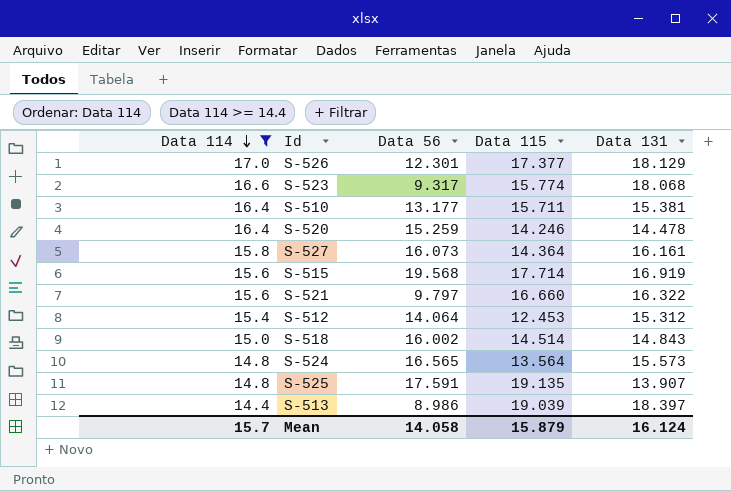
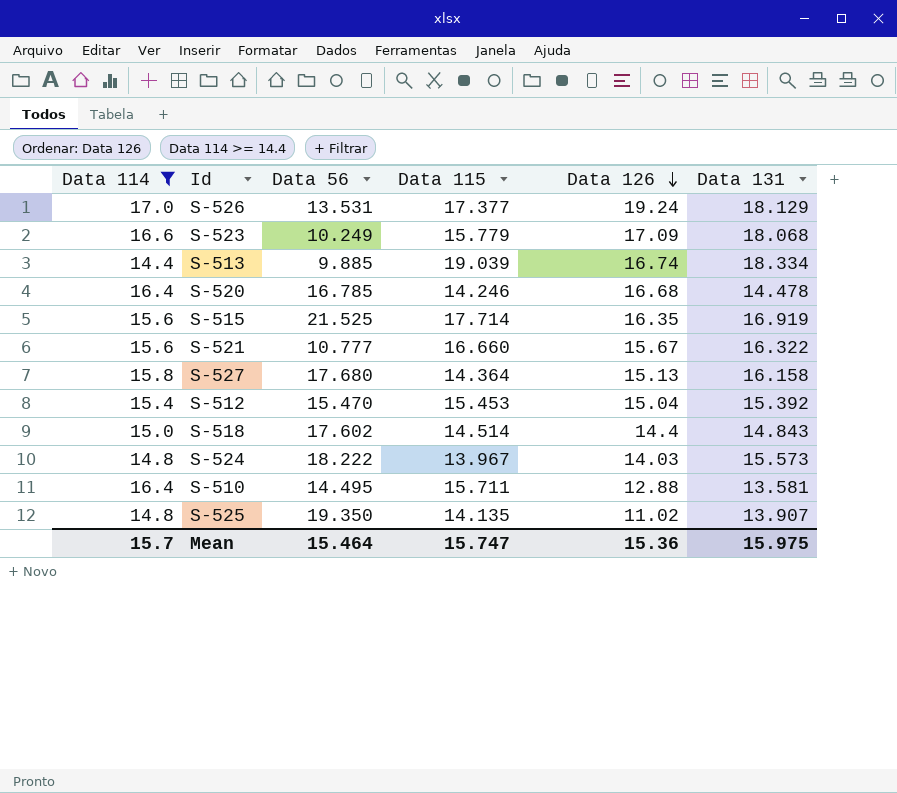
row order: Data 114 descending -> Data 126 descending
column Data 126 | position: none -> 5
S-526 | Data 56: 12.301 -> 13.531
S-523 | Data 56: 9.317 -> 10.249
S-523 | Data 115: 15.774 -> 15.779
S-513 | Data 56: 8.986 -> 9.885
S-513 | Data 131: 18.397 -> 18.334
S-520 | Data 56: 15.259 -> 16.785
S-515 | Data 56: 19.568 -> 21.525
S-521 | Data 56: 9.797 -> 10.777
S-527 | Data 56: 16.073 -> 17.680
S-527 | Data 131: 16.161 -> 16.158
S-512 | Data 56: 14.064 -> 15.470
S-512 | Data 115: 12.453 -> 15.453
S-512 | Data 131: 15.312 -> 15.392
S-518 | Data 56: 16.002 -> 17.602
S-524 | Data 56: 16.565 -> 18.222
S-524 | Data 115: 13.564 -> 13.967
S-510 | Data 56: 13.177 -> 14.495
S-510 | Data 131: 15.381 -> 13.581
S-525 | Data 56: 17.591 -> 19.350
S-525 | Data 115: 19.135 -> 14.135
Mean | Data 56: 14.058 -> 15.464
Mean | Data 115: 15.879 -> 15.747
Mean | Data 131: 16.124 -> 15.975

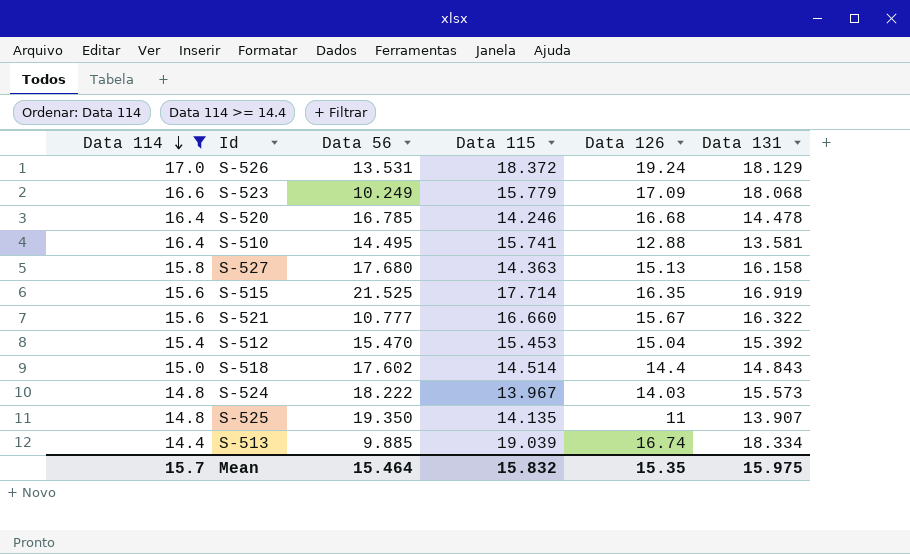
row order: Data 126 descending -> Data 114 descending
S-526 | Data 115: 17.377 -> 18.372
S-510 | Data 115: 15.711 -> 15.741
S-527 | Data 115: 14.364 -> 14.363
S-525 | Data 126: 11.02 -> 11
Mean | Data 115: 15.747 -> 15.832
Mean | Data 126: 15.36 -> 15.35

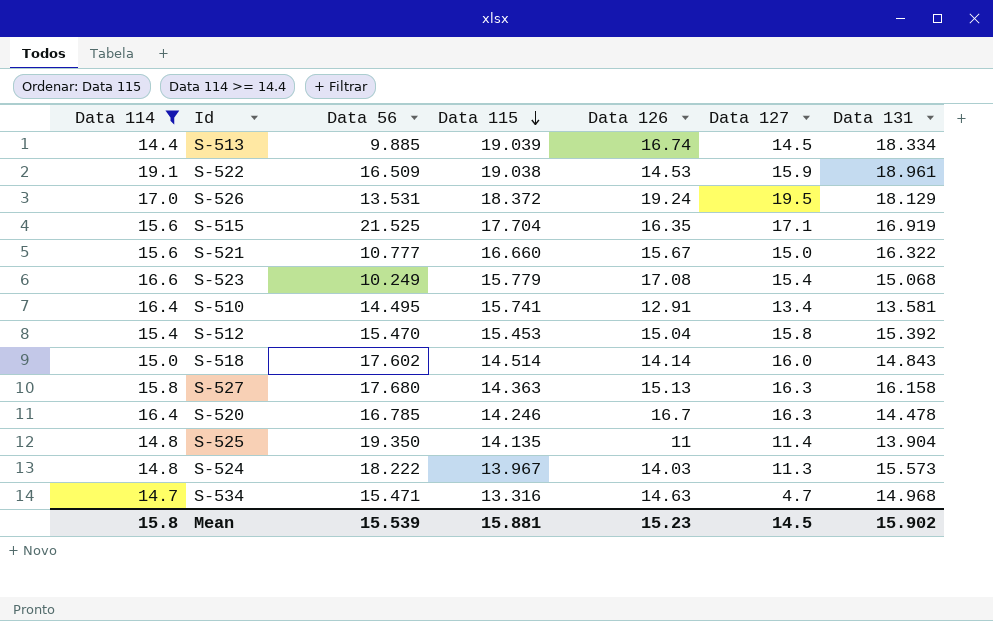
row order: Data 114 descending -> Data 115 descending
column Data 127 | position: none -> 6
row S-522: none -> 19.1 | 16.509 | 19.038 | 14.53 | 15.9 | 18.961
S-515 | Data 115: 17.714 -> 17.704
S-523 | Data 126: 17.09 -> 17.08
S-523 | Data 131: 18.068 -> 15.068
S-510 | Data 126: 12.88 -> 12.91
S-518 | Data 126: 14.4 -> 14.14
S-520 | Data 126: 16.68 -> 16.7
S-525 | Data 131: 13.907 -> 13.904
row S-534: none -> 14.7 | 15.471 | 13.316 | 14.63 | 4.7 | 14.968
Mean | Data 114: 15.7 -> 15.8
Mean | Data 56: 15.464 -> 15.539
Mean | Data 115: 15.832 -> 15.881
Mean | Data 126: 15.35 -> 15.23
Mean | Data 131: 15.975 -> 15.902

